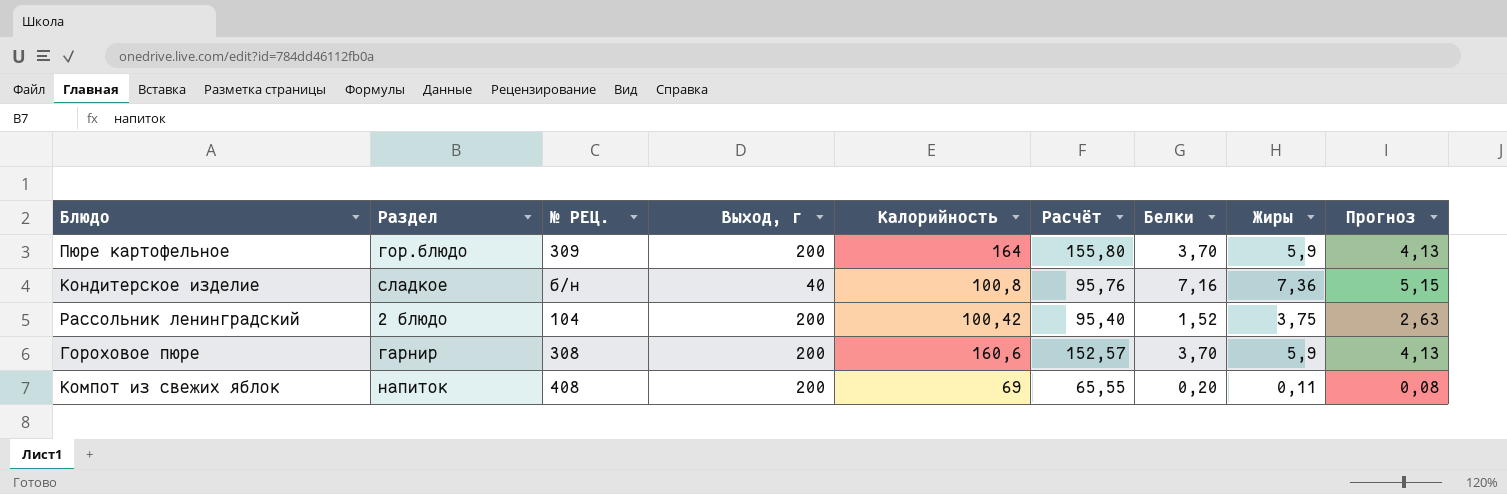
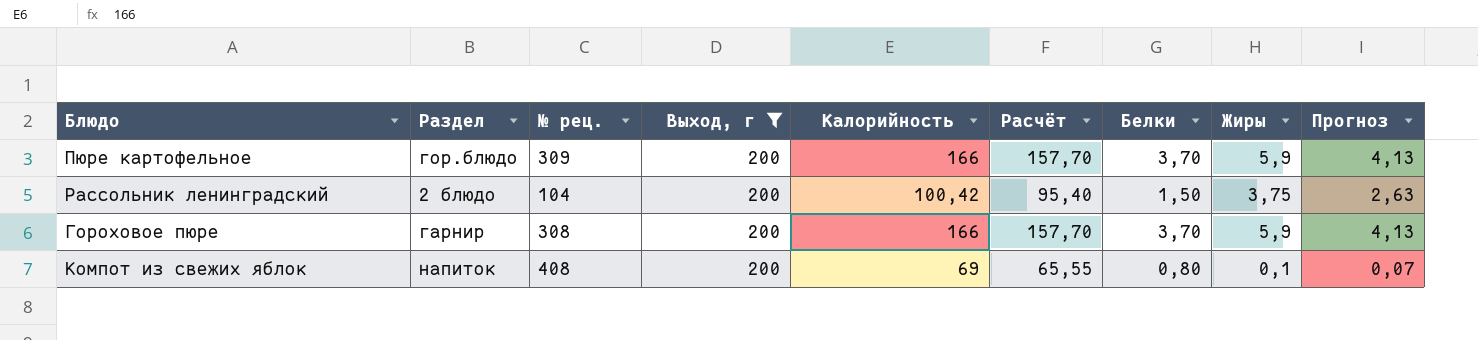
filter: none -> Выход, г = 200
column name: № РЕЦ. -> № рец.
Пюре картофельное | Калорийность: 164 -> 166
Пюре картофельное | Расчёт: 155,80 -> 157,70
Рассольник ленинградский | Белки: 1,52 -> 1,50
Гороховое пюре | Калорийность: 160,6 -> 166
Гороховое пюре | Расчёт: 152,57 -> 157,70
Компот из свежих яблок | Белки: 0,20 -> 0,80
Компот из свежих яблок | Жиры: 0,11 -> 0,1
Компот из свежих яблок | Прогноз: 0,08 -> 0,07

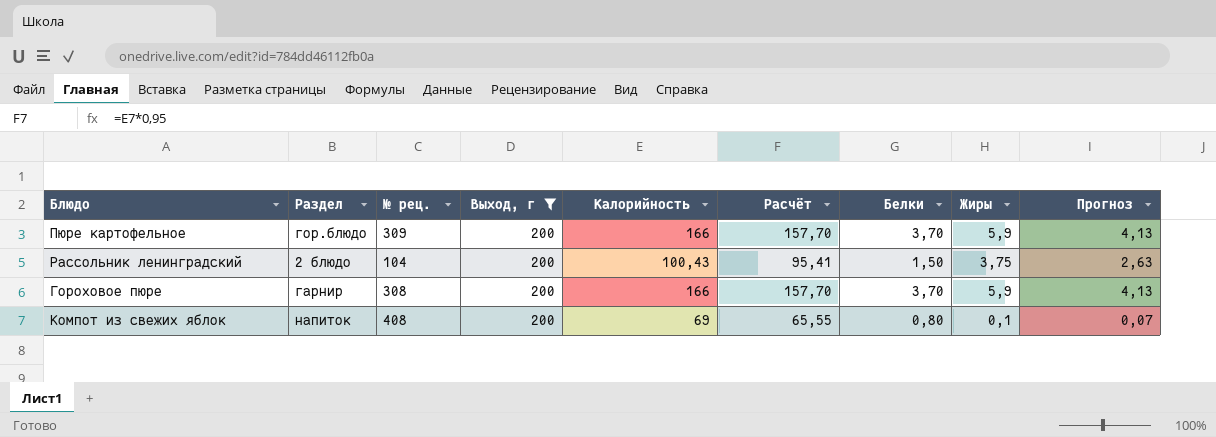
Рассольник ленинградский | Калорийность: 100,42 -> 100,43
Рассольник ленинградский | Расчёт: 95,40 -> 95,41

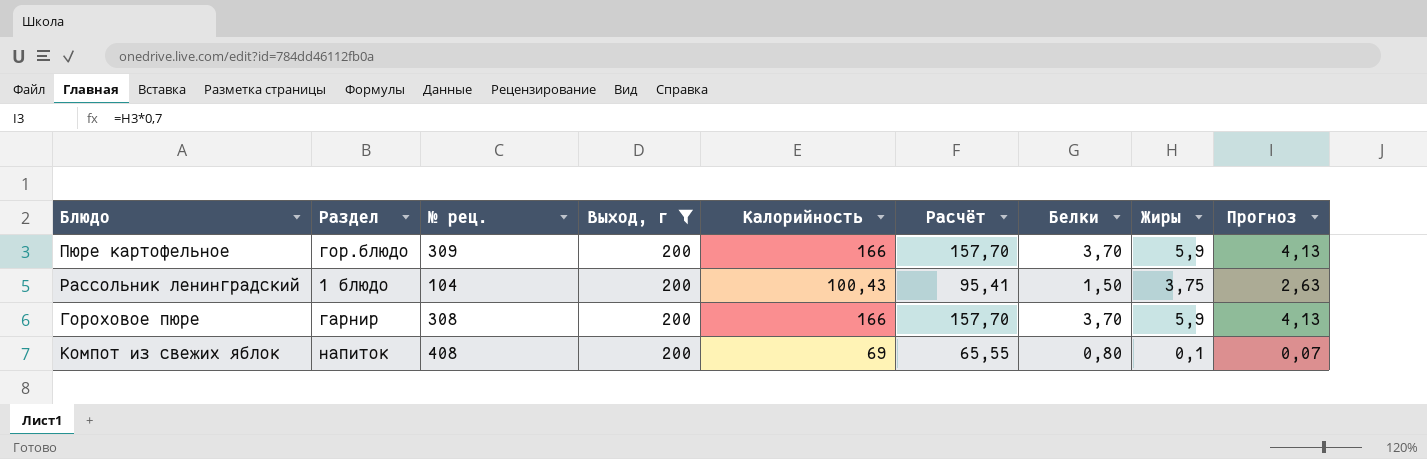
Рассольник ленинградский | Раздел: 2 блюдо -> 1 блюдо

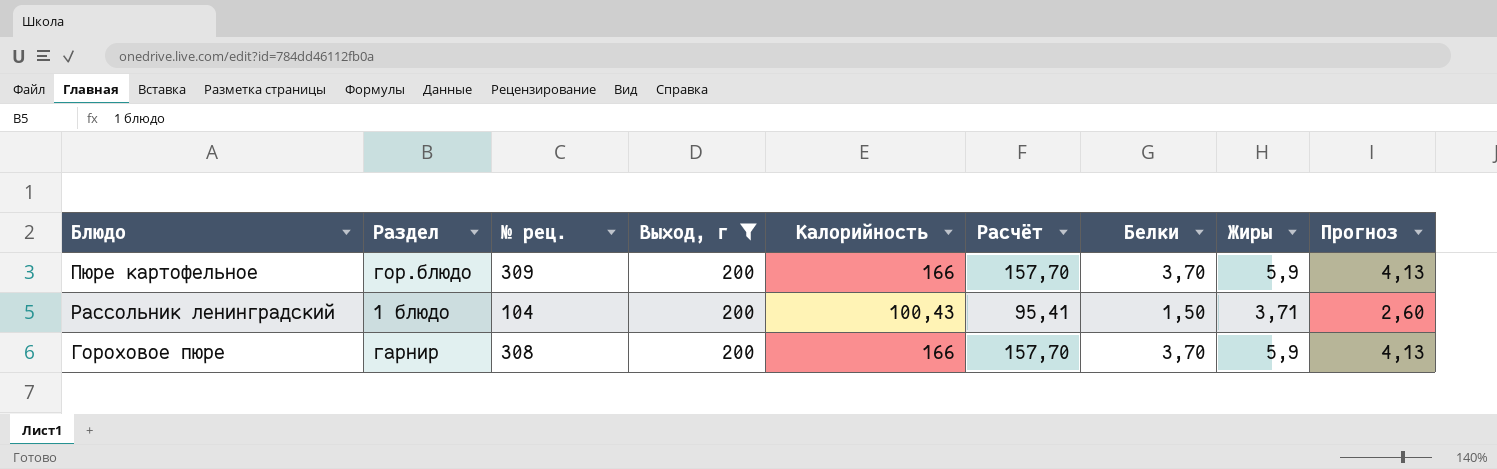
row Компот из свежих яблок: напиток | 408 | 200 | 69 | 65,55 | 0,80 | 0,1 | 0,07 -> none
Рассольник ленинградский | Жиры: 3,75 -> 3,71
Рассольник ленинградский | Прогноз: 2,63 -> 2,60

